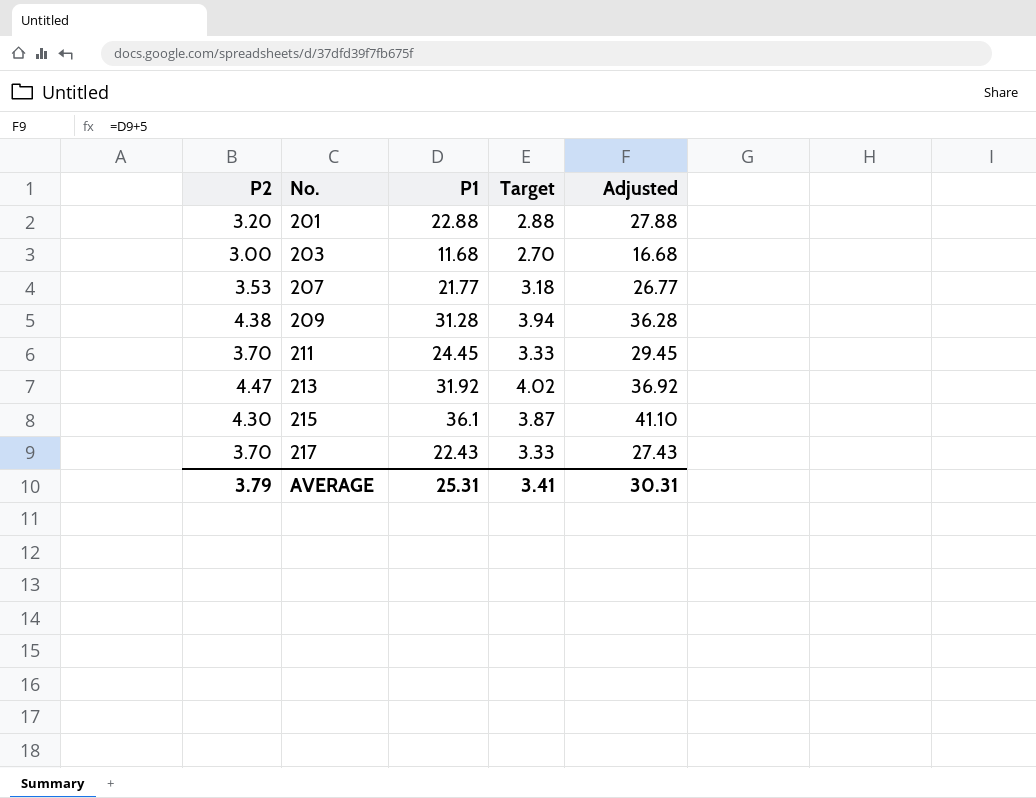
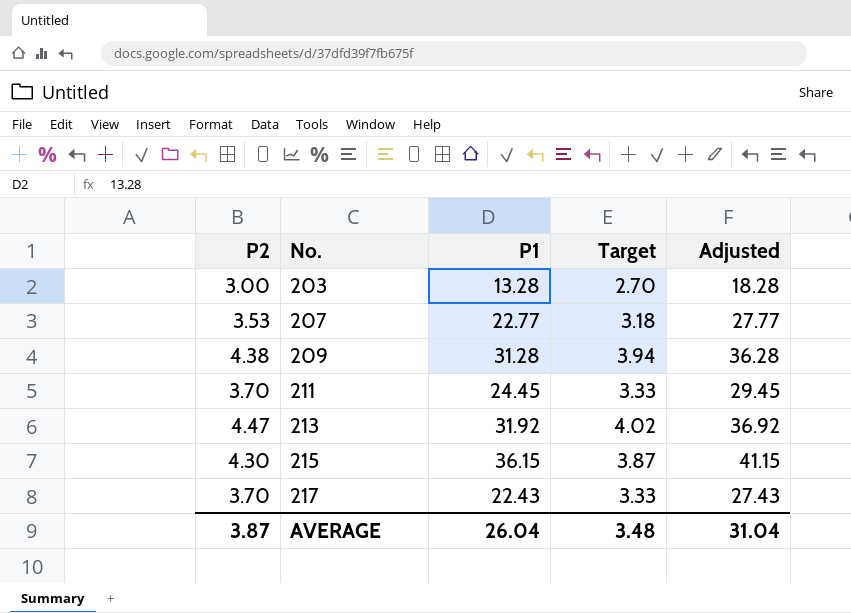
row 201: 3.20 | 22.88 | 2.88 | 27.88 -> none
203 | P1: 11.68 -> 13.28
203 | Adjusted: 16.68 -> 18.28
207 | P1: 21.77 -> 22.77
207 | Adjusted: 26.77 -> 27.77
215 | P1: 36.1 -> 36.15
215 | Adjusted: 41.10 -> 41.15
AVERAGE | P2: 3.79 -> 3.87
AVERAGE | P1: 25.31 -> 26.04
AVERAGE | Target: 3.41 -> 3.48
AVERAGE | Adjusted: 30.31 -> 31.04

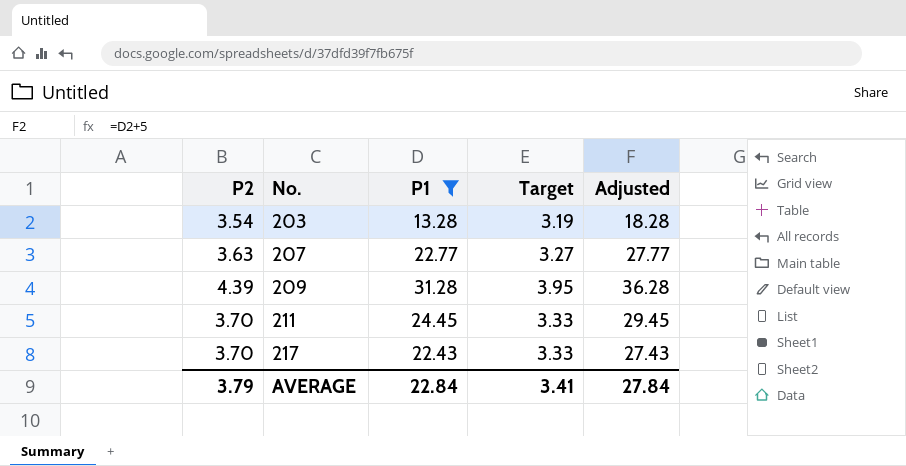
filter: none -> P1 <= 31.28
203 | P2: 3.00 -> 3.54
203 | Target: 2.70 -> 3.19
207 | P2: 3.53 -> 3.63
207 | Target: 3.18 -> 3.27
209 | P2: 4.38 -> 4.39
209 | Target: 3.94 -> 3.95
AVERAGE | P2: 3.87 -> 3.79
AVERAGE | P1: 26.04 -> 22.84
AVERAGE | Target: 3.48 -> 3.41
AVERAGE | Adjusted: 31.04 -> 27.84

